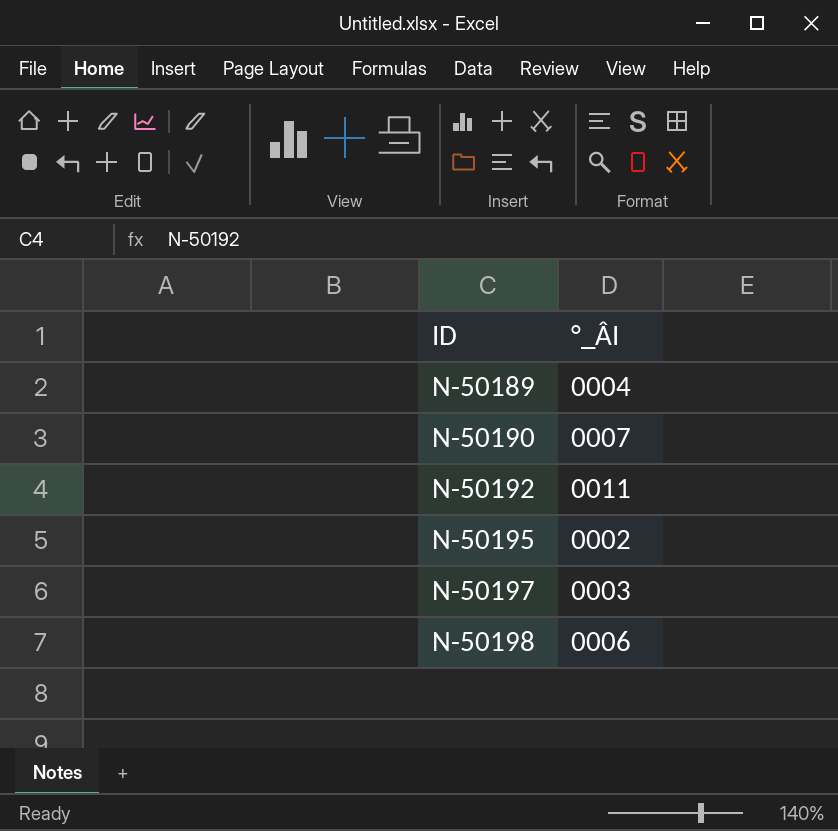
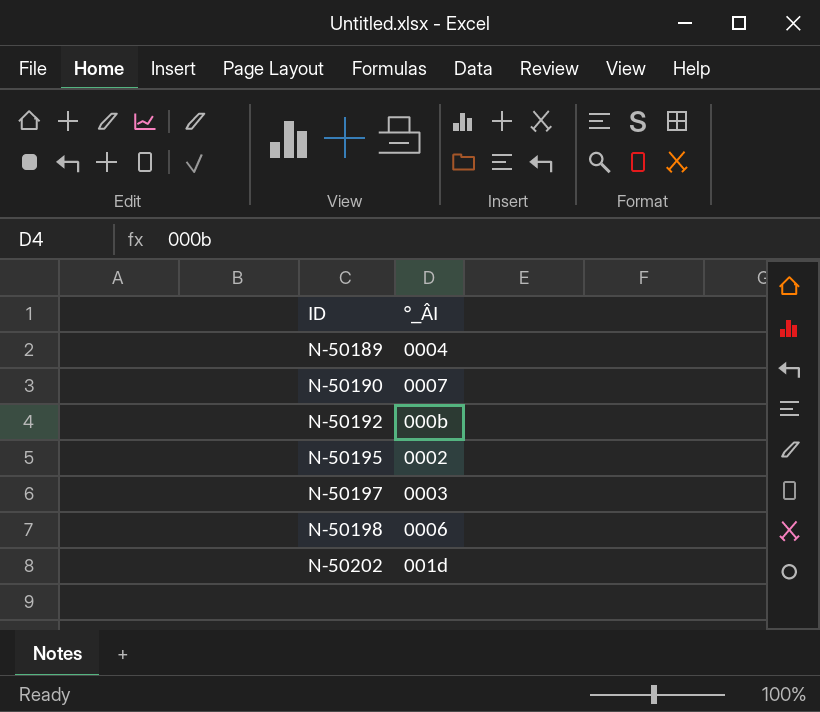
N-50192 | °_ÂI: 0011 -> 000b
row N-50202: none -> 001d

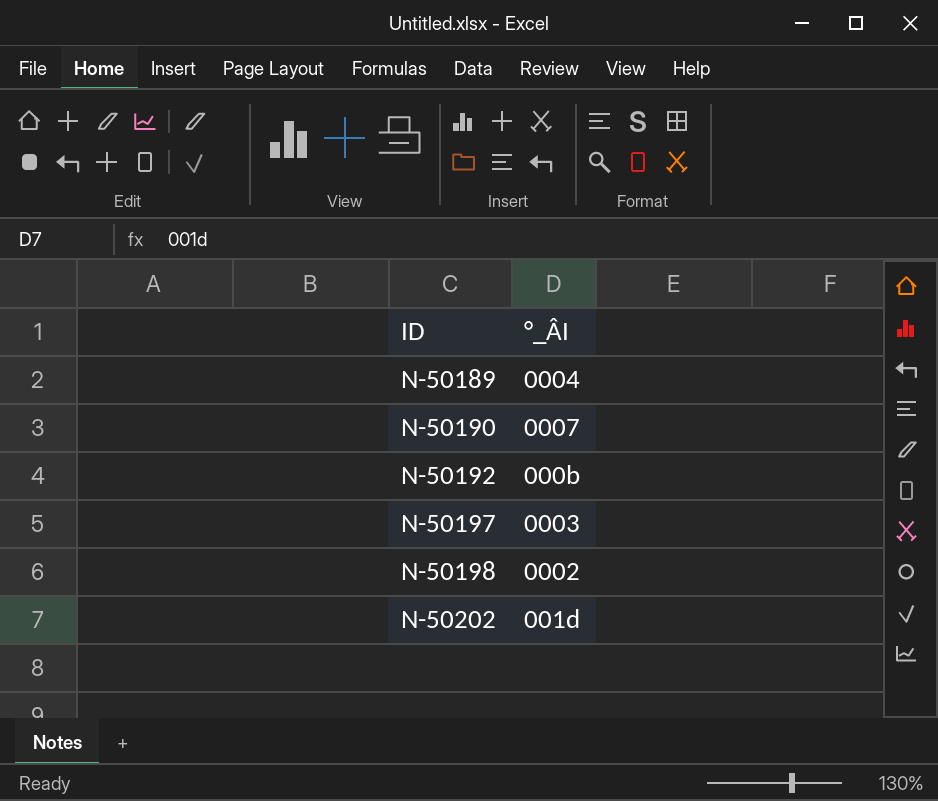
row N-50195: 0002 -> none
N-50198 | °_ÂI: 0006 -> 0002

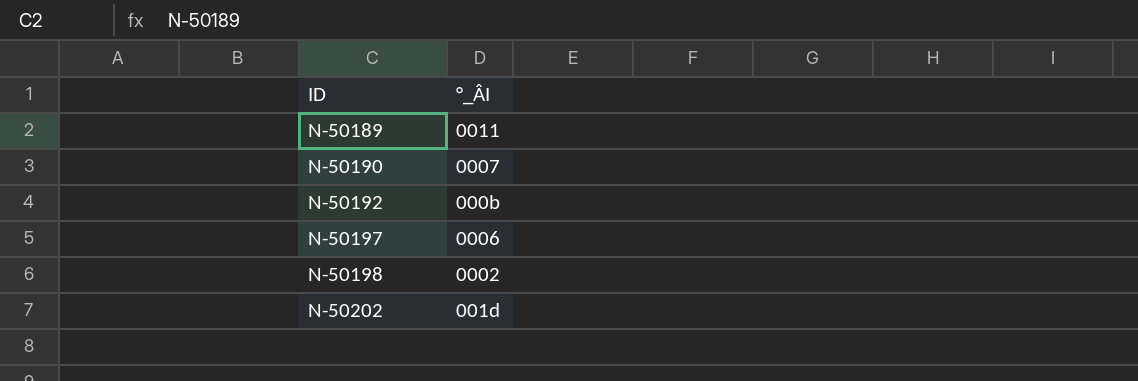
N-50189 | °_ÂI: 0004 -> 0011
N-50197 | °_ÂI: 0003 -> 0006

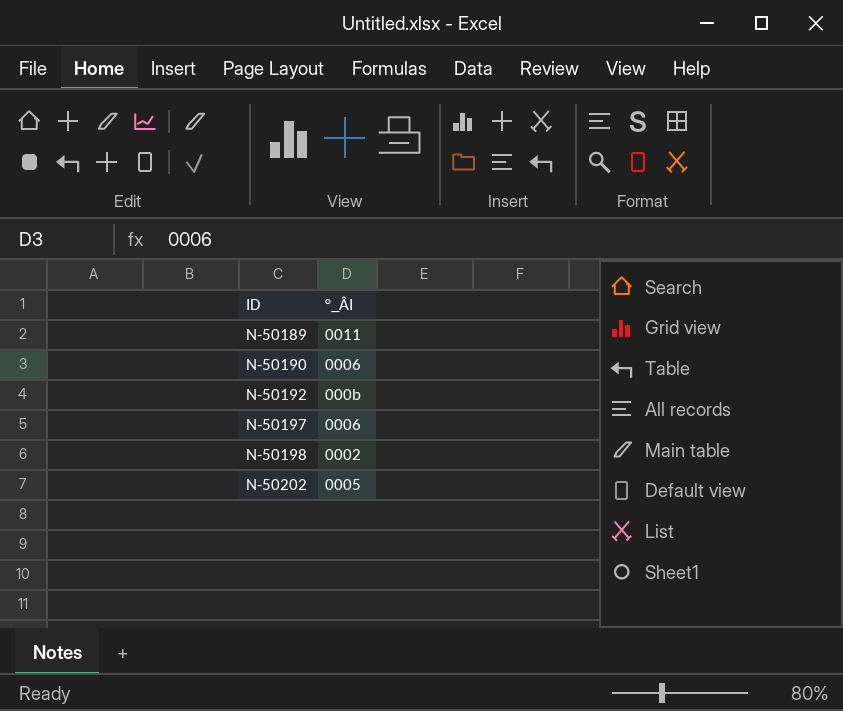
N-50190 | °_ÂI: 0007 -> 0006
N-50202 | °_ÂI: 001d -> 0005

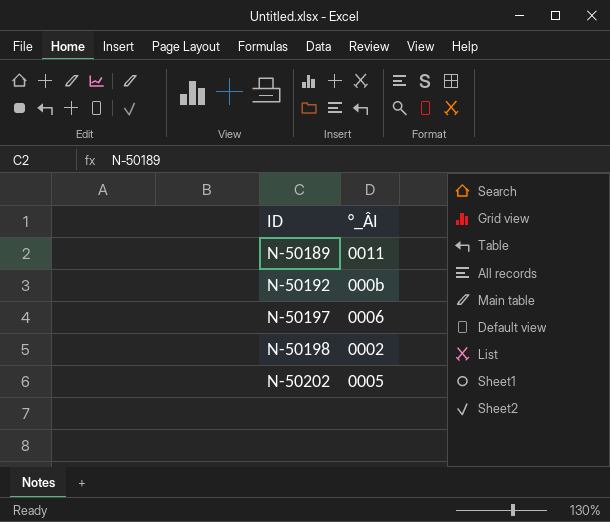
row N-50190: 0006 -> none

